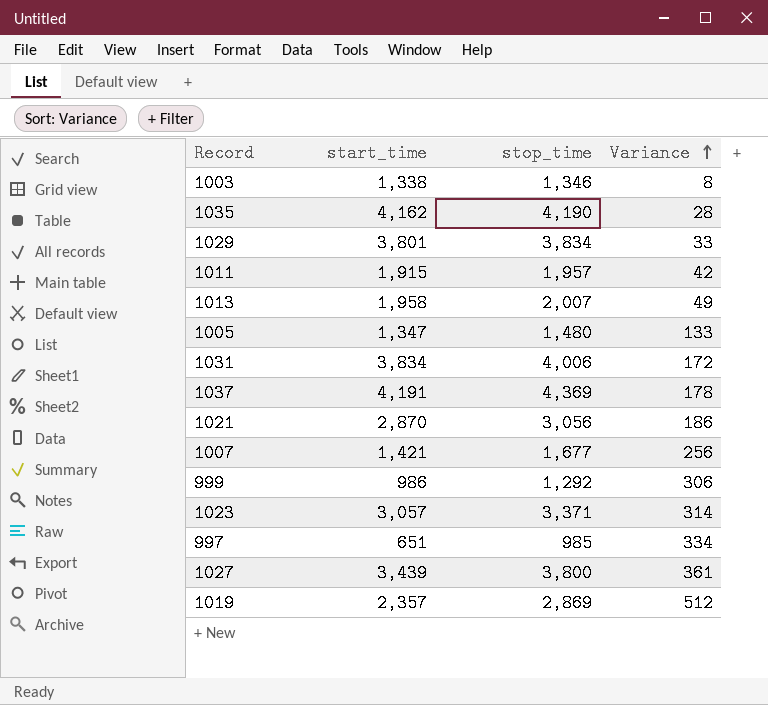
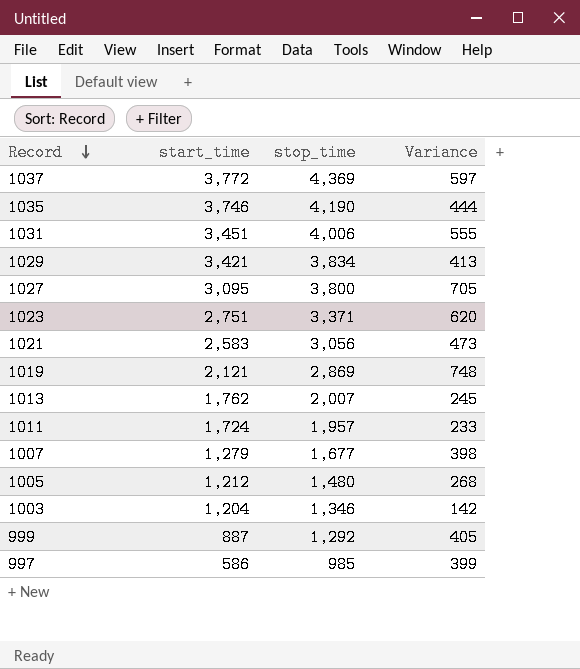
row order: Variance ascending -> Record descending
1037 | start_time: 4,191 -> 3,772
1037 | Variance: 178 -> 597
1035 | start_time: 4,162 -> 3,746
1035 | Variance: 28 -> 444
1031 | start_time: 3,834 -> 3,451
1031 | Variance: 172 -> 555
1029 | start_time: 3,801 -> 3,421
1029 | Variance: 33 -> 413
1027 | start_time: 3,439 -> 3,095
1027 | Variance: 361 -> 705
1023 | start_time: 3,057 -> 2,751
1023 | Variance: 314 -> 620
1021 | start_time: 2,870 -> 2,583
1021 | Variance: 186 -> 473
1019 | start_time: 2,357 -> 2,121
1019 | Variance: 512 -> 748
1013 | start_time: 1,958 -> 1,762
1013 | Variance: 49 -> 245
1011 | start_time: 1,915 -> 1,724
1011 | Variance: 42 -> 233
1007 | start_time: 1,421 -> 1,279
1007 | Variance: 256 -> 398
1005 | start_time: 1,347 -> 1,212
1005 | Variance: 133 -> 268
1003 | start_time: 1,338 -> 1,204
1003 | Variance: 8 -> 142
999 | start_time: 986 -> 887
999 | Variance: 306 -> 405
997 | start_time: 651 -> 586
997 | Variance: 334 -> 399

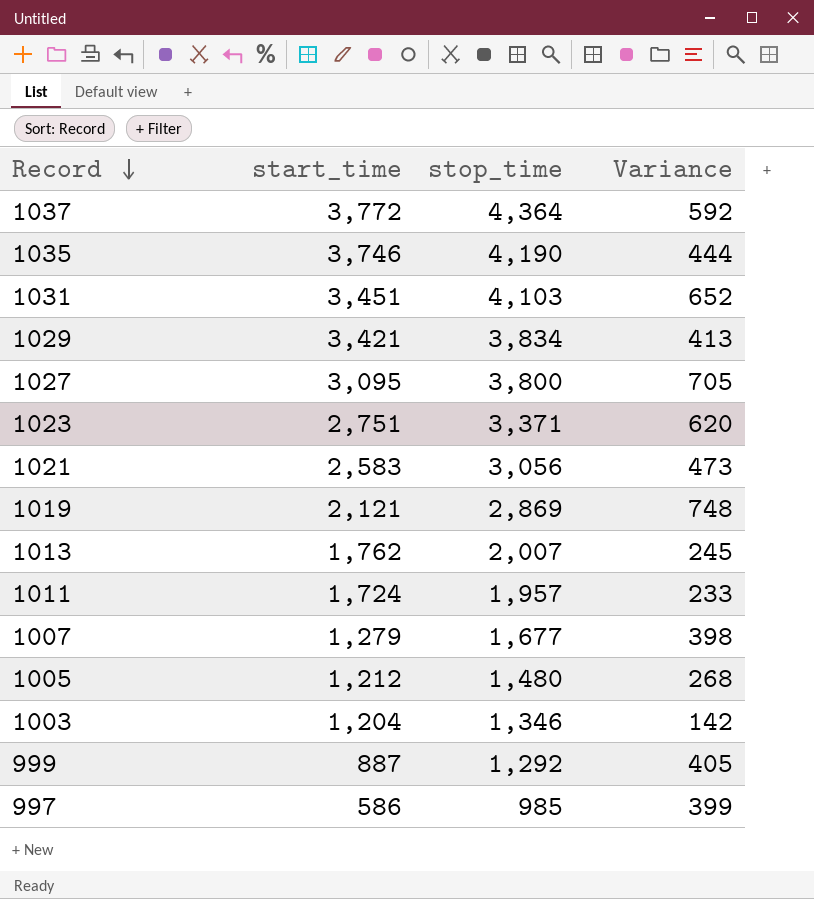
1037 | stop_time: 4,369 -> 4,364
1037 | Variance: 597 -> 592
1031 | stop_time: 4,006 -> 4,103
1031 | Variance: 555 -> 652

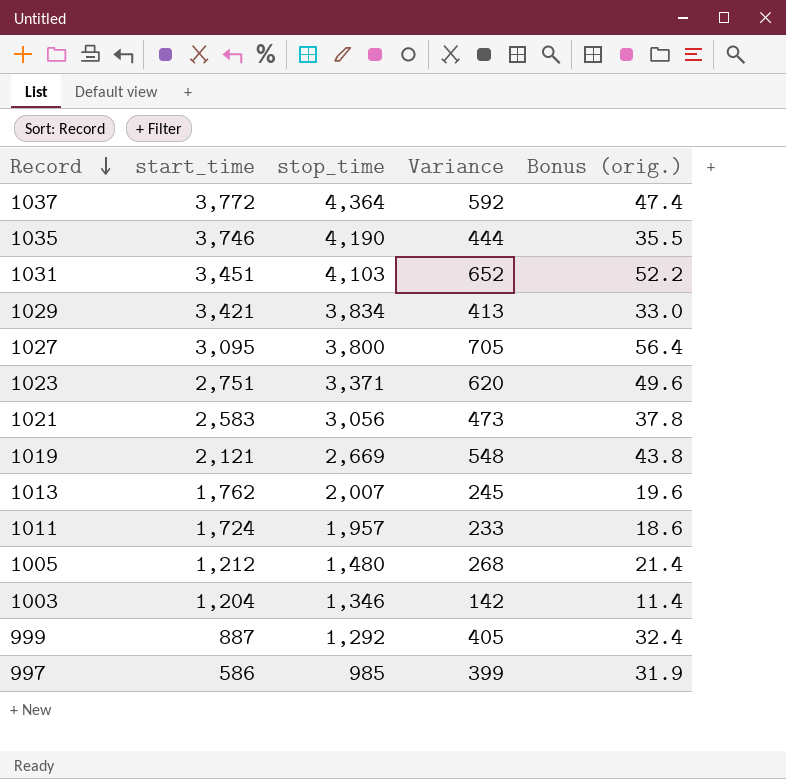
column Bonus (orig.) | formula: none -> [Variance] * 0.08
row 1007: 1,279 | 1,677 | 398 -> none
1019 | stop_time: 2,869 -> 2,669
1019 | Variance: 748 -> 548

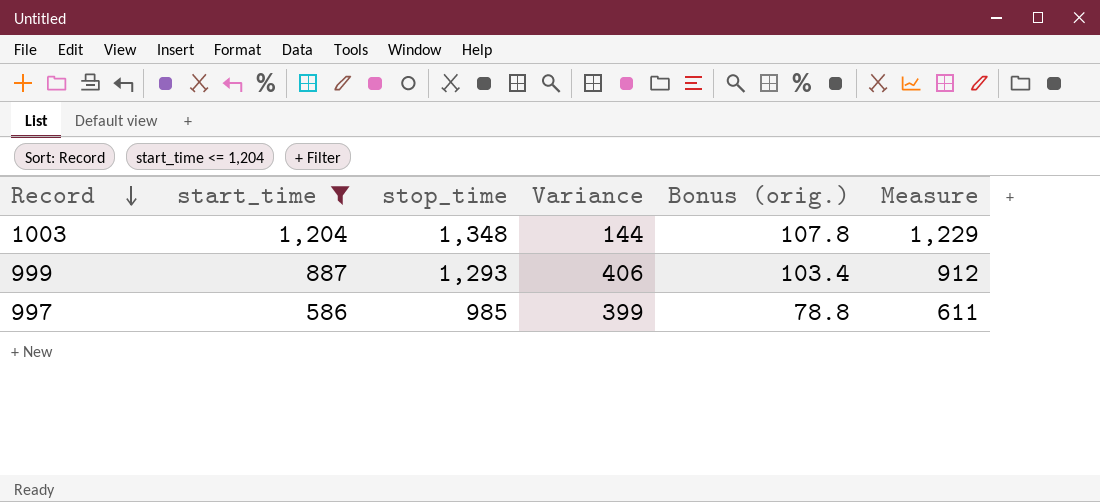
filter: none -> start_time <= 1,204
column Bonus (orig.) | formula: [Variance] * 0.08 -> [stop_time] * 0.08
column Measure | formula: none -> [start_time] + 25
1003 | stop_time: 1,346 -> 1,348
1003 | Variance: 142 -> 144
999 | stop_time: 1,292 -> 1,293
999 | Variance: 405 -> 406

